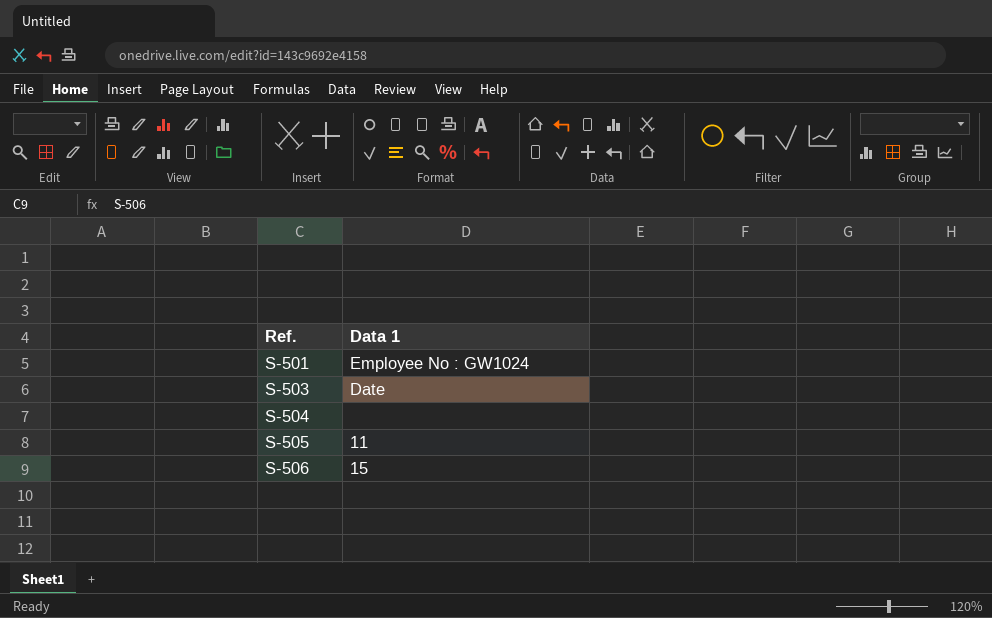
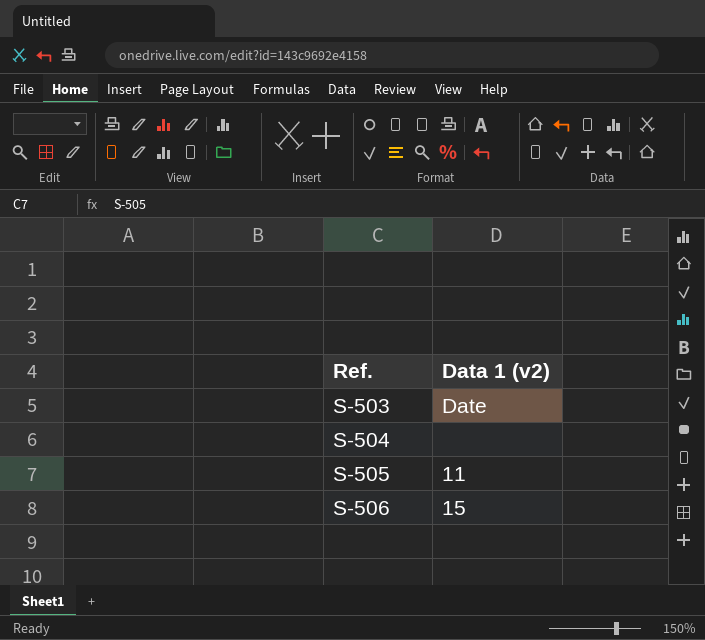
column name: Data 1 -> Data 1 (v2)
row S-501: Employee No : GW1024 -> none

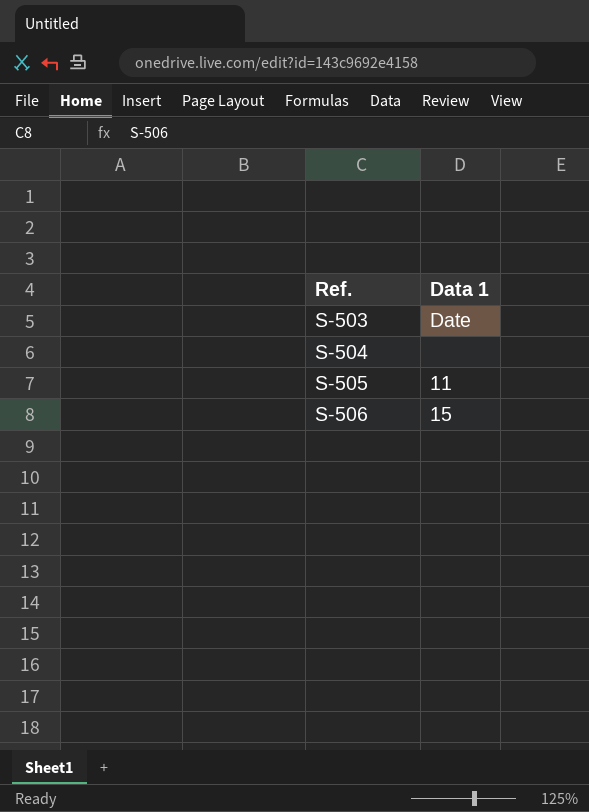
column name: Data 1 (v2) -> Data 1

